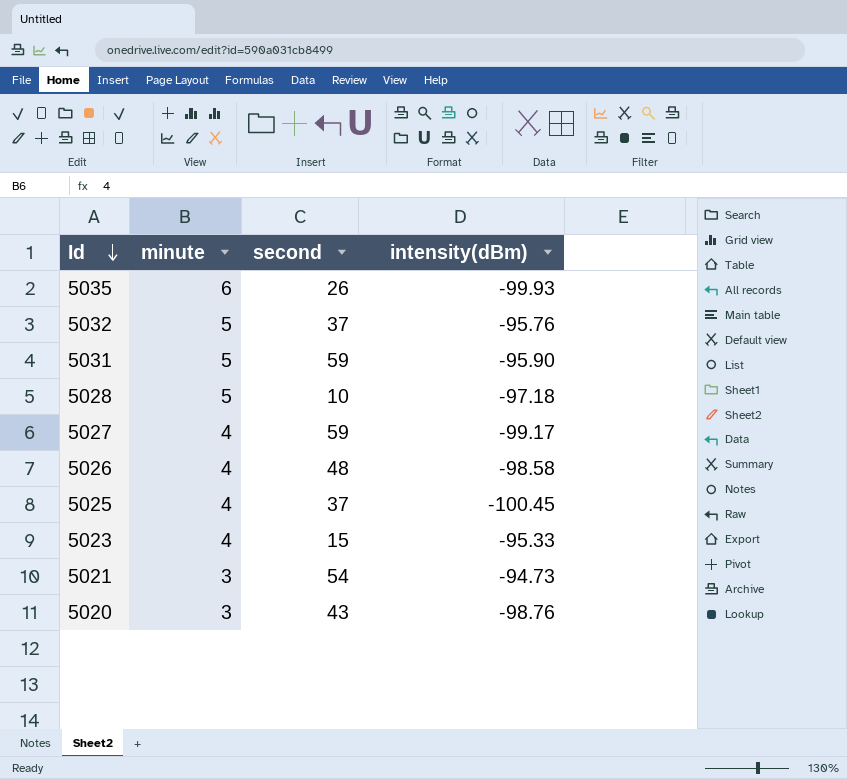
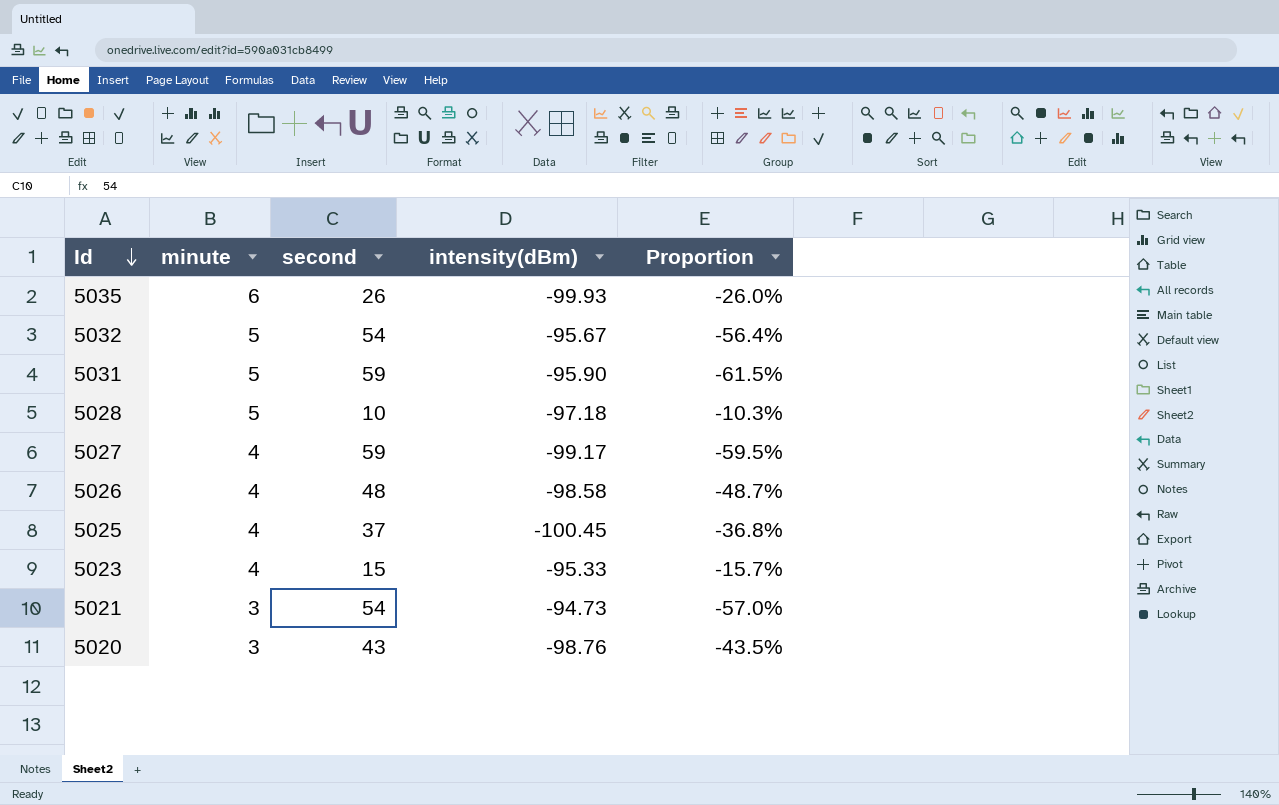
column Proportion | formula: none -> [second] / [intensity(dBm)]
5032 | second: 37 -> 54
5032 | intensity(dBm): -95.76 -> -95.67

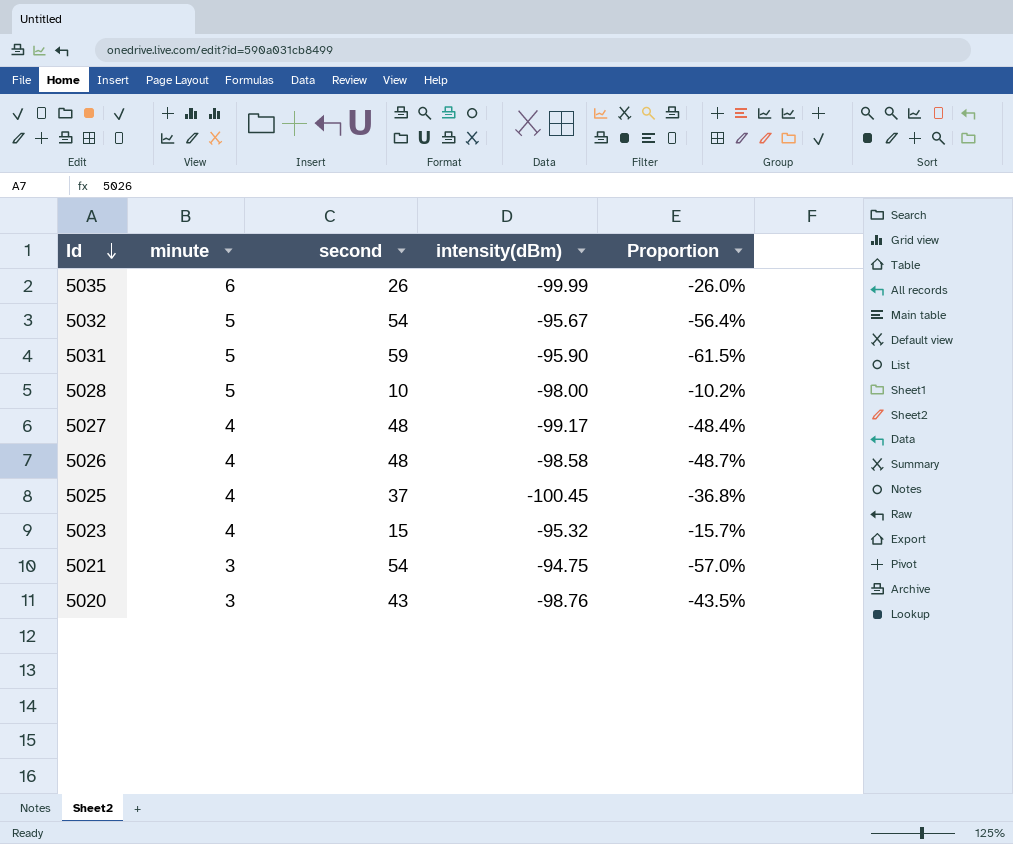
5035 | intensity(dBm): -99.93 -> -99.99
5028 | intensity(dBm): -97.18 -> -98.00
5028 | Proportion: -10.3% -> -10.2%
5027 | second: 59 -> 48
5027 | Proportion: -59.5% -> -48.4%
5023 | intensity(dBm): -95.33 -> -95.32
5021 | intensity(dBm): -94.73 -> -94.75

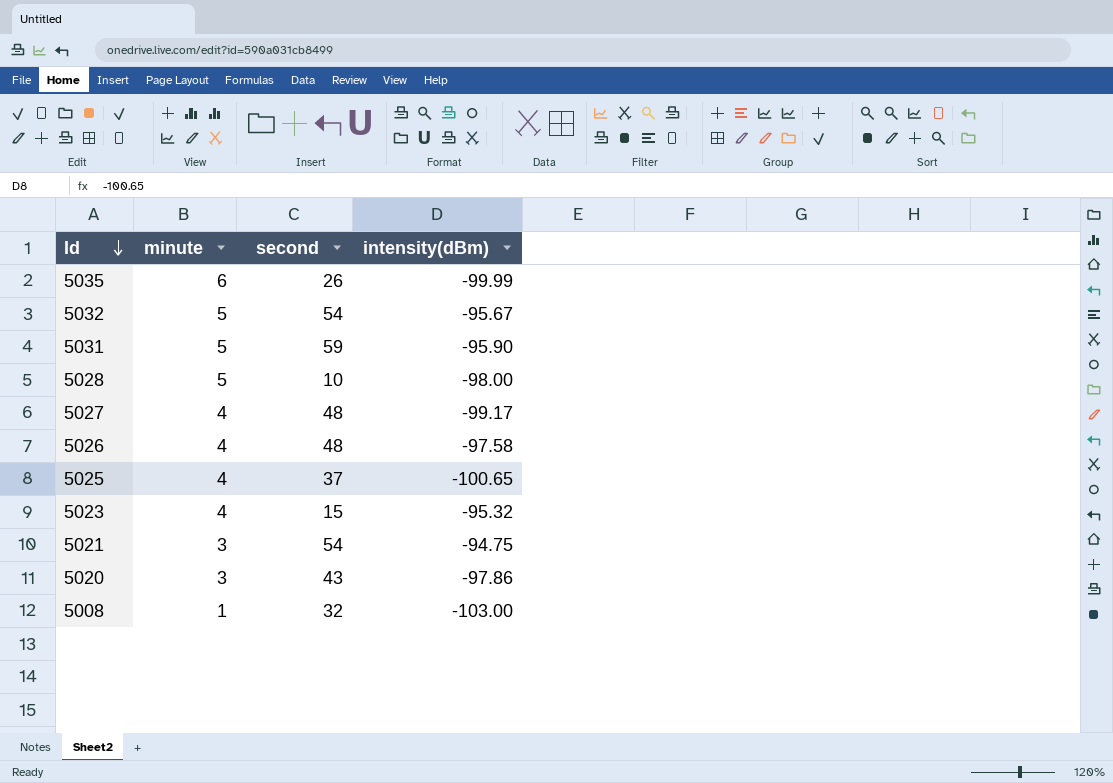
column Proportion | formula: [second] / [intensity(dBm)] -> none
5026 | intensity(dBm): -98.58 -> -97.58
5025 | intensity(dBm): -100.45 -> -100.65
5020 | intensity(dBm): -98.76 -> -97.86
row 5008: none -> 1 | 32 | -103.00

